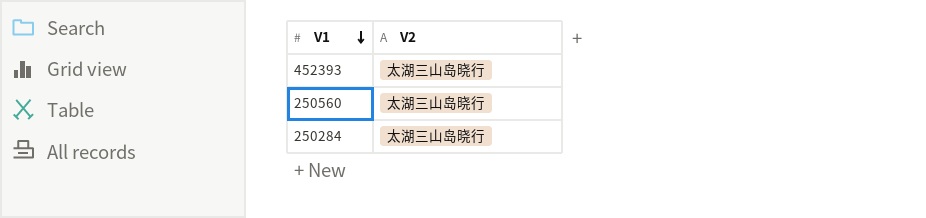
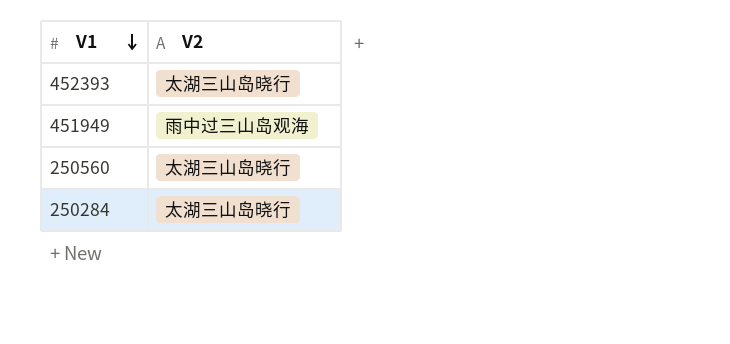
row 451949: none -> 雨中过三山岛观海

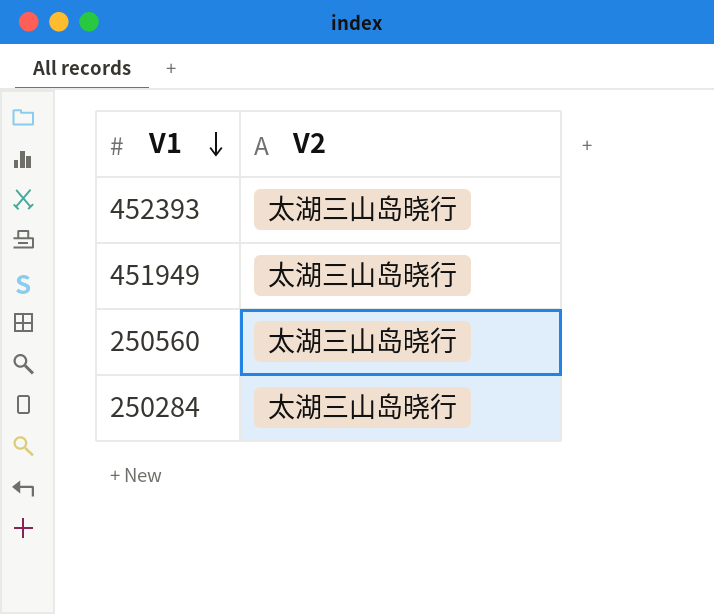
451949 | V2: 雨中过三山岛观海 -> 太湖三山岛晓行

